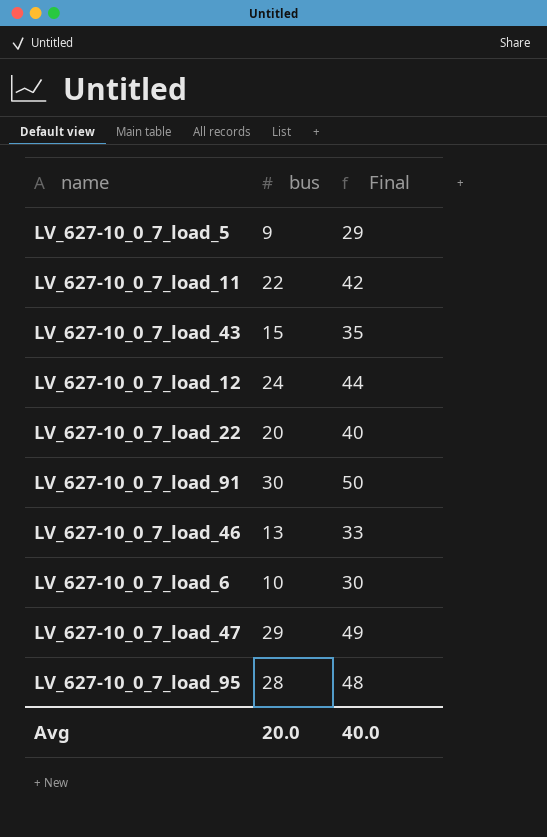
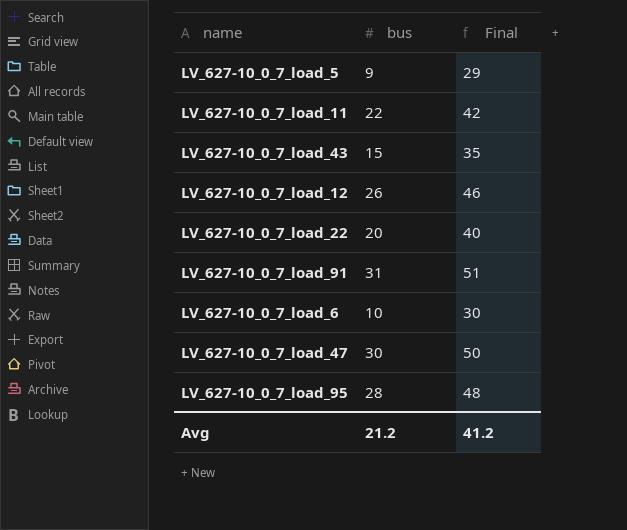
row LV_627-10_0_7_load_46: 13 | 33 -> none
LV_627-10_0_7_load_12 | bus: 24 -> 26
LV_627-10_0_7_load_12 | Final: 44 -> 46
LV_627-10_0_7_load_91 | bus: 30 -> 31
LV_627-10_0_7_load_91 | Final: 50 -> 51
LV_627-10_0_7_load_47 | bus: 29 -> 30
LV_627-10_0_7_load_47 | Final: 49 -> 50
Avg | bus: 20.0 -> 21.2
Avg | Final: 40.0 -> 41.2

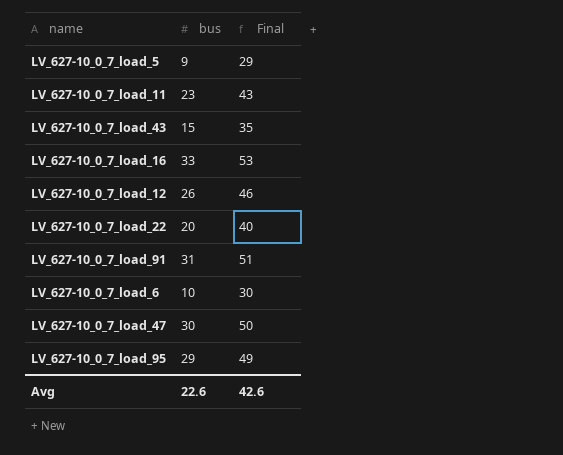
LV_627-10_0_7_load_11 | bus: 22 -> 23
LV_627-10_0_7_load_11 | Final: 42 -> 43
row LV_627-10_0_7_load_16: none -> 33 | 53
LV_627-10_0_7_load_95 | bus: 28 -> 29
LV_627-10_0_7_load_95 | Final: 48 -> 49
Avg | bus: 21.2 -> 22.6
Avg | Final: 41.2 -> 42.6

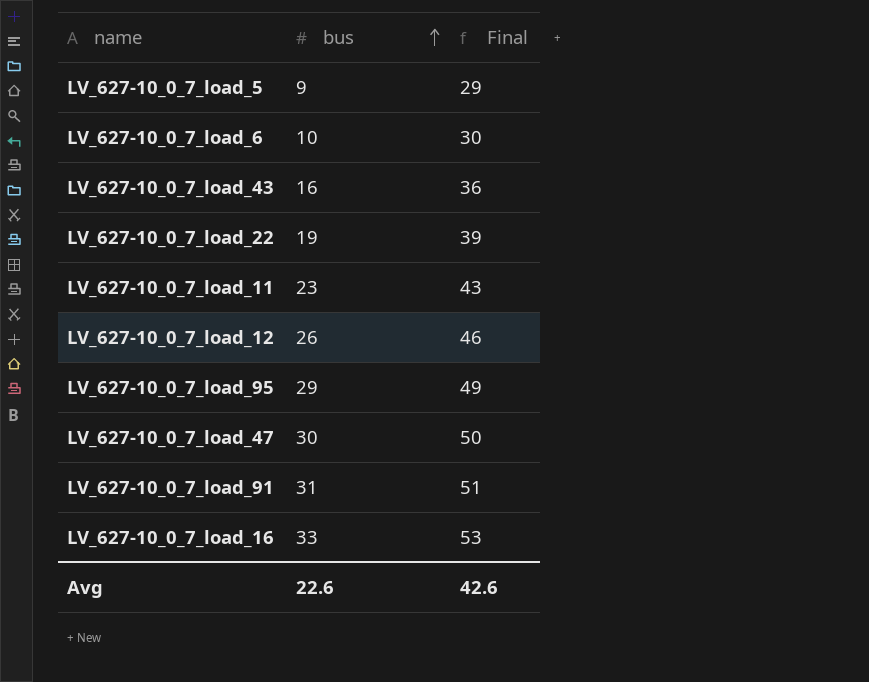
row order: none -> bus ascending
LV_627-10_0_7_load_43 | bus: 15 -> 16
LV_627-10_0_7_load_43 | Final: 35 -> 36
LV_627-10_0_7_load_22 | bus: 20 -> 19
LV_627-10_0_7_load_22 | Final: 40 -> 39

